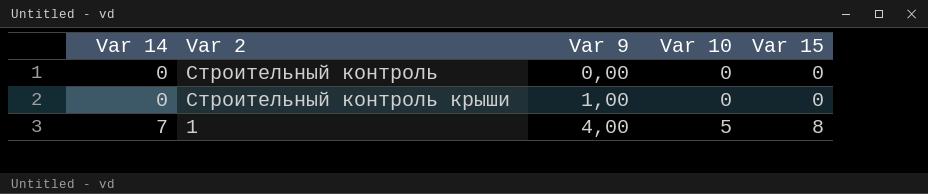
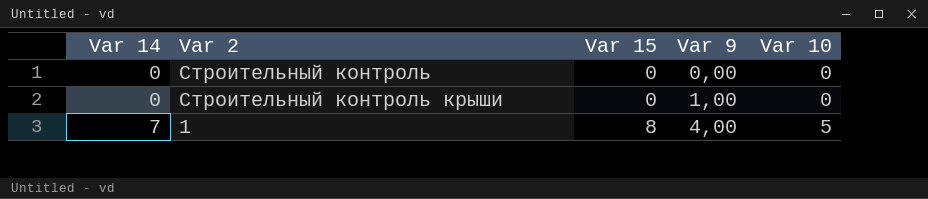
column Var 15 | position: 5 -> 3

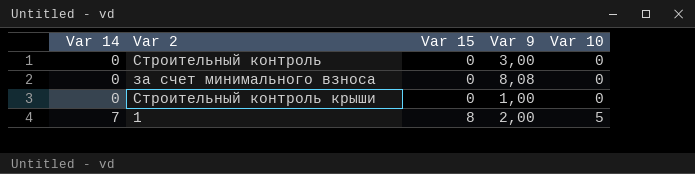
Строительный контроль | Var 9: 0,00 -> 3,00
row за счет минимального взноса: none -> 0 | 0 | 8,08 | 0
1 | Var 9: 4,00 -> 2,00

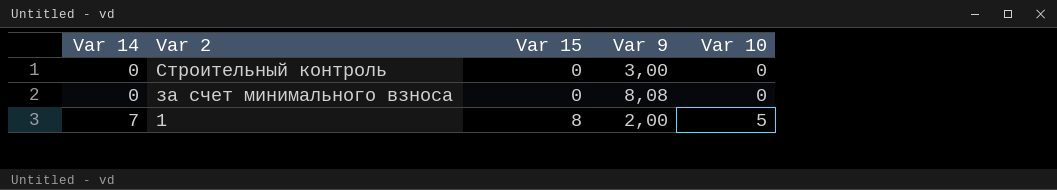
row Строительный контроль крыши: 0 | 0 | 1,00 | 0 -> none

